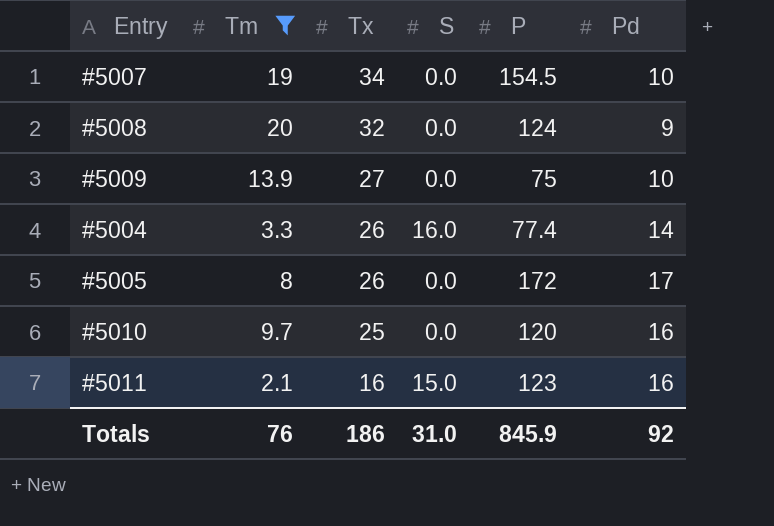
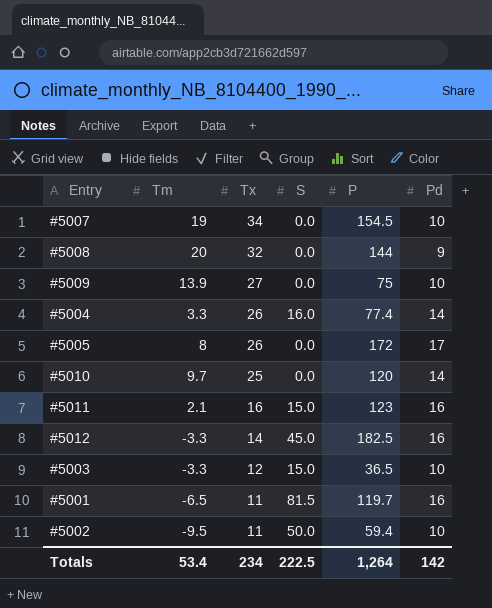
filter: Tm >= 2.1 -> none
#5008 | P: 124 -> 144
#5010 | Pd: 16 -> 14
Totals | Tm: 76 -> 53.4
Totals | Tx: 186 -> 234
Totals | S: 31.0 -> 222.5
Totals | P: 845.9 -> 1,264
Totals | Pd: 92 -> 142

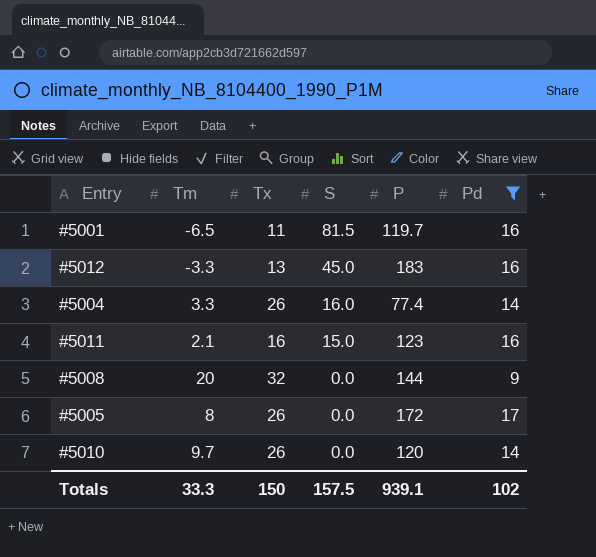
filter: none -> Pd != 10
row order: Tx descending -> S descending
#5012 | Tx: 14 -> 13
#5012 | P: 182.5 -> 183
#5010 | Tx: 25 -> 26
Totals | Tm: 53.4 -> 33.3
Totals | Tx: 234 -> 150
Totals | S: 222.5 -> 157.5
Totals | P: 1,264 -> 939.1
Totals | Pd: 142 -> 102

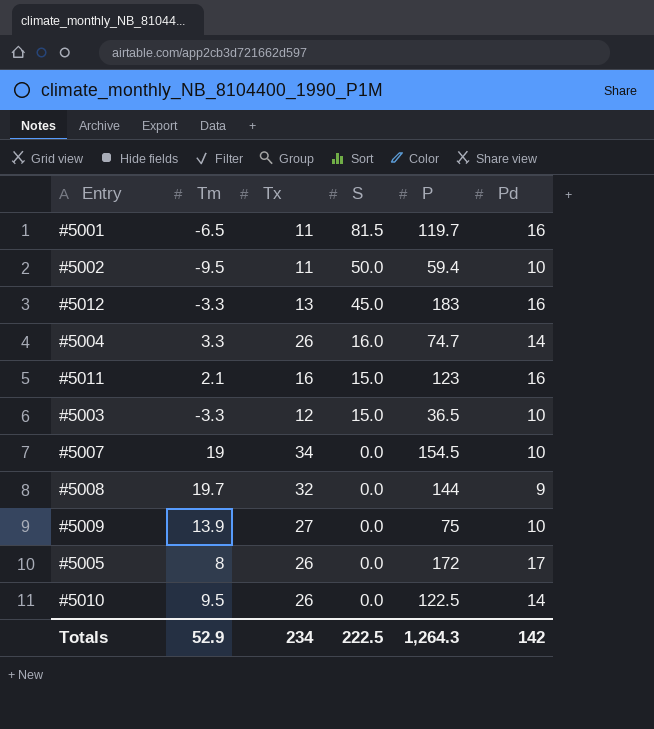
filter: Pd != 10 -> none
#5004 | P: 77.4 -> 74.7
#5008 | Tm: 20 -> 19.7
#5010 | Tm: 9.7 -> 9.5
#5010 | P: 120 -> 122.5
Totals | Tm: 33.3 -> 52.9
Totals | Tx: 150 -> 234
Totals | S: 157.5 -> 222.5
Totals | P: 939.1 -> 1,264.3
Totals | Pd: 102 -> 142

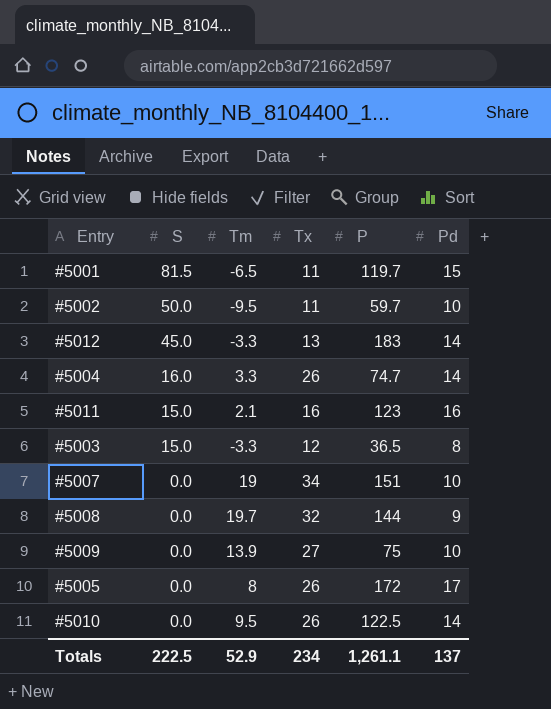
column S | position: 4 -> 2
#5001 | Pd: 16 -> 15
#5002 | P: 59.4 -> 59.7
#5012 | Pd: 16 -> 14
#5003 | Pd: 10 -> 8
#5007 | P: 154.5 -> 151
Totals | P: 1,264.3 -> 1,261.1
Totals | Pd: 142 -> 137

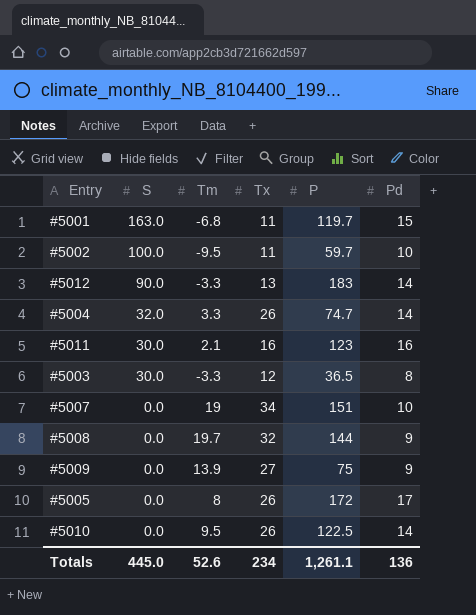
#5001 | S: 81.5 -> 163.0
#5001 | Tm: -6.5 -> -6.8
#5002 | S: 50.0 -> 100.0
#5012 | S: 45.0 -> 90.0
#5004 | S: 16.0 -> 32.0
#5011 | S: 15.0 -> 30.0
#5003 | S: 15.0 -> 30.0
#5009 | Pd: 10 -> 9
Totals | S: 222.5 -> 445.0
Totals | Tm: 52.9 -> 52.6
Totals | Pd: 137 -> 136

